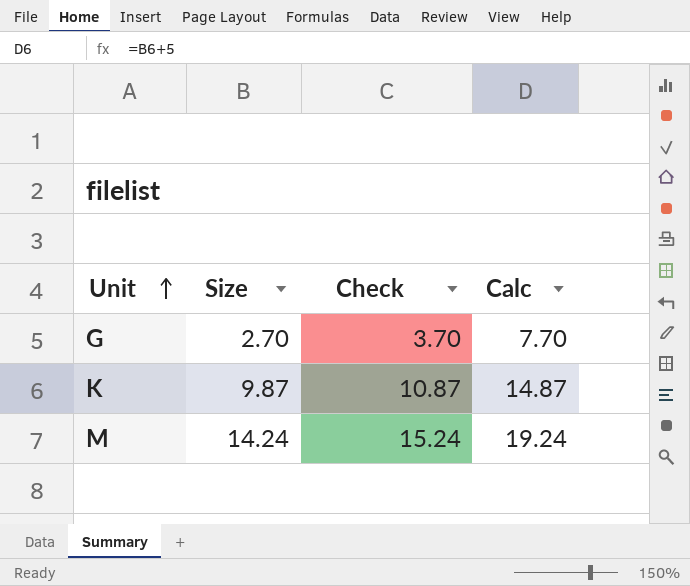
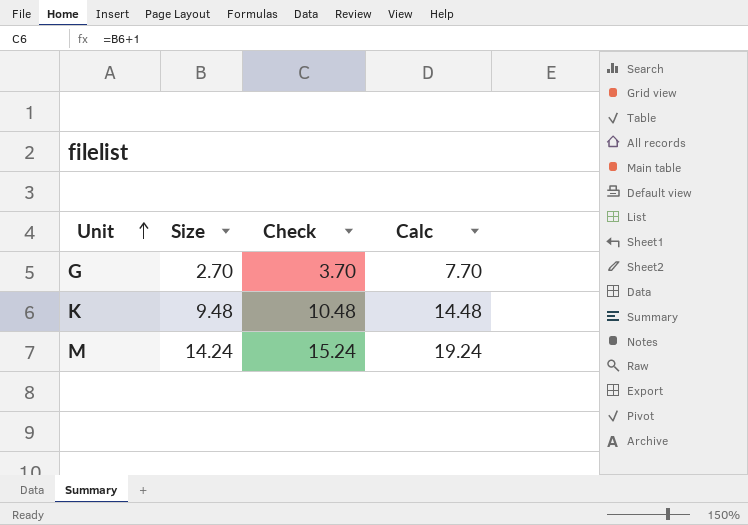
K | Size: 9.87 -> 9.48
K | Check: 10.87 -> 10.48
K | Calc: 14.87 -> 14.48

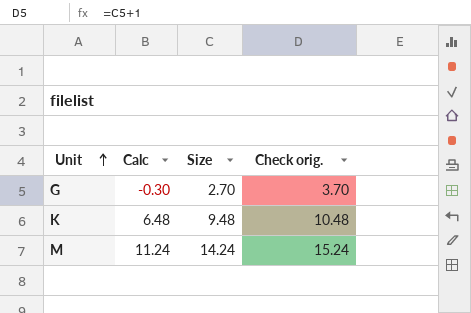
column Calc | formula: [Size] + 5 -> [Size] - 3
column Calc | position: 4 -> 2
column name: Check -> Check orig.

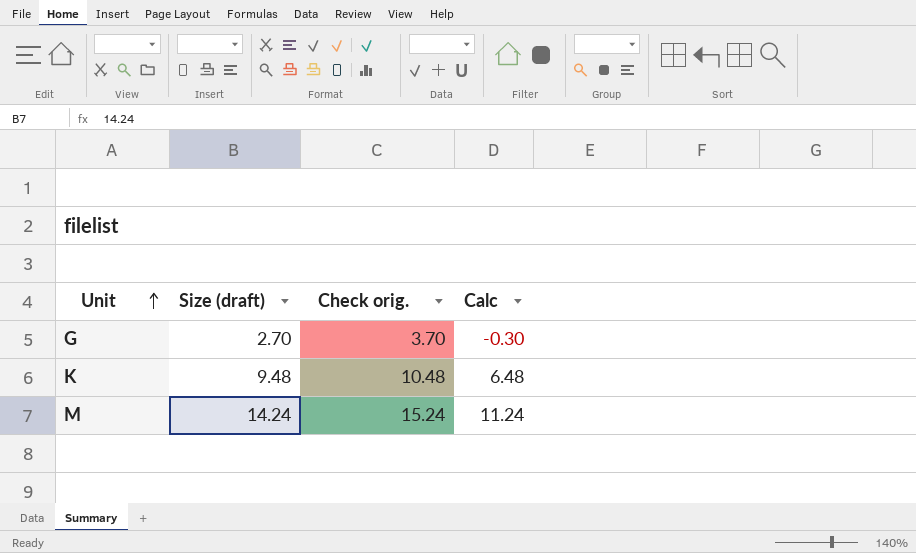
column name: Size -> Size (draft)
column Calc | position: 2 -> 4

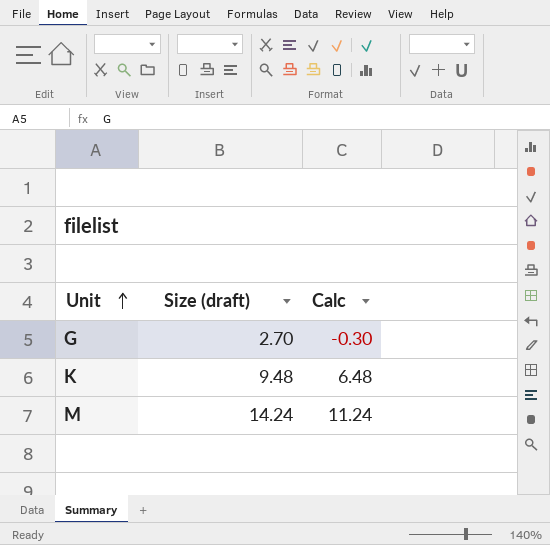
column Check orig. | formula: [Size (draft)] + 1 -> none

